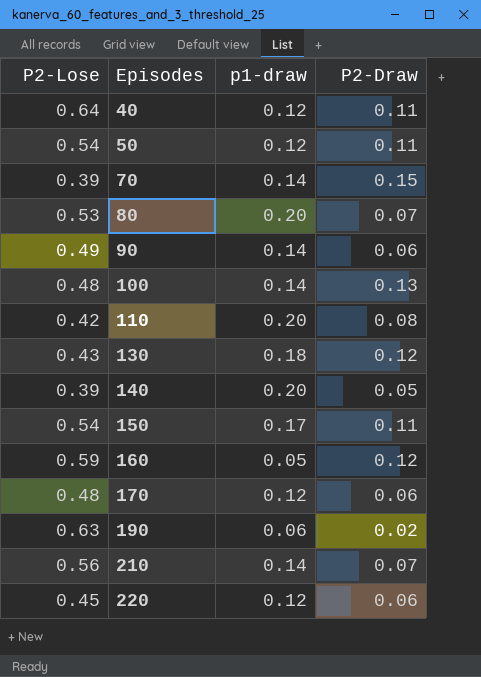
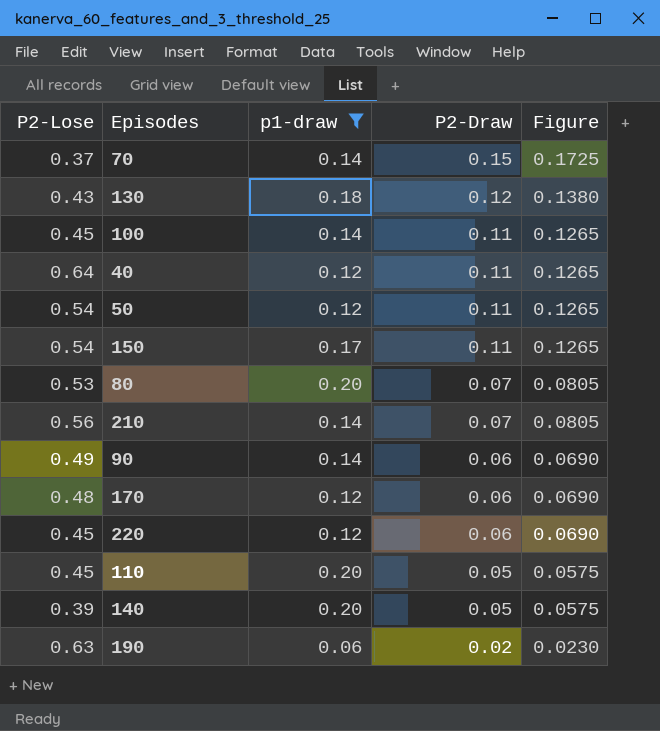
filter: none -> p1-draw != 0.05
row order: Episodes ascending -> P2-Draw descending
column Figure | formula: none -> [P2-Draw] * 1.15
70 | P2-Lose: 0.39 -> 0.37
100 | P2-Lose: 0.48 -> 0.45
100 | P2-Draw: 0.13 -> 0.11
110 | P2-Lose: 0.42 -> 0.45
110 | P2-Draw: 0.08 -> 0.05

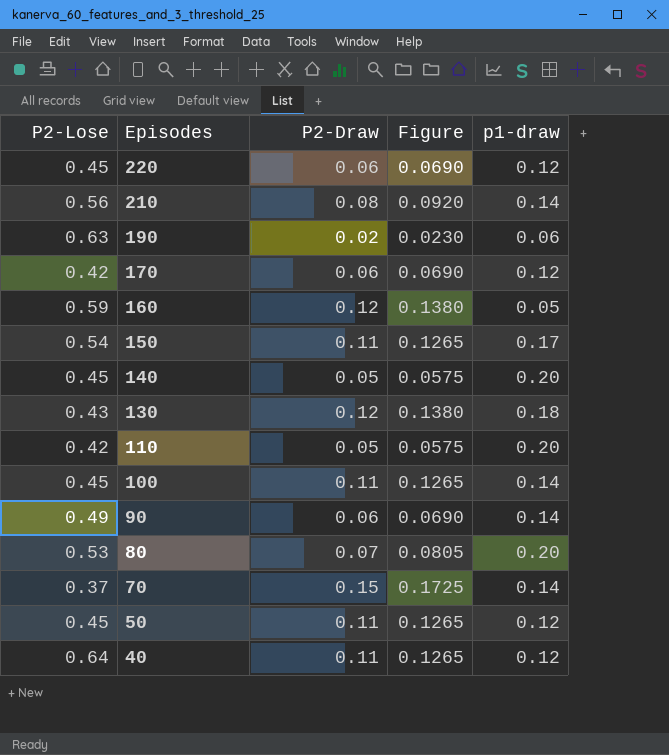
filter: p1-draw != 0.05 -> none
row order: P2-Draw descending -> Episodes descending
column p1-draw | position: 3 -> 5
210 | P2-Draw: 0.07 -> 0.08
210 | Figure: 0.0805 -> 0.0920
170 | P2-Lose: 0.48 -> 0.42
140 | P2-Lose: 0.39 -> 0.45
110 | P2-Lose: 0.45 -> 0.42
50 | P2-Lose: 0.54 -> 0.45

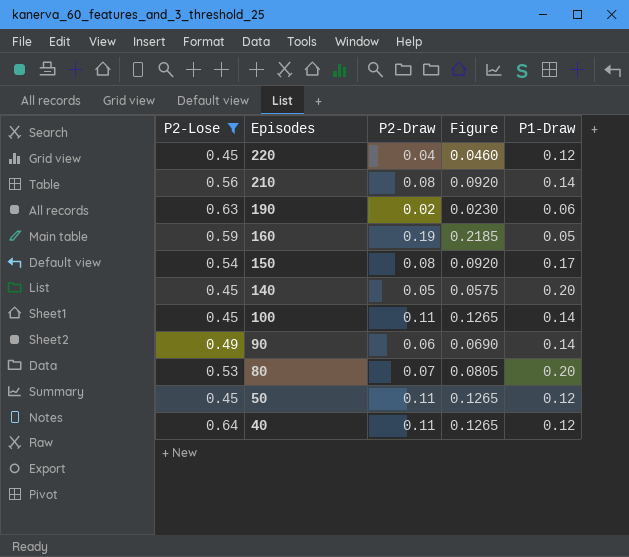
filter: none -> P2-Lose >= 0.45
column name: p1-draw -> P1-Draw
220 | P2-Draw: 0.06 -> 0.04
220 | Figure: 0.0690 -> 0.0460
160 | P2-Draw: 0.12 -> 0.19
160 | Figure: 0.1380 -> 0.2185
150 | P2-Draw: 0.11 -> 0.08
150 | Figure: 0.1265 -> 0.0920

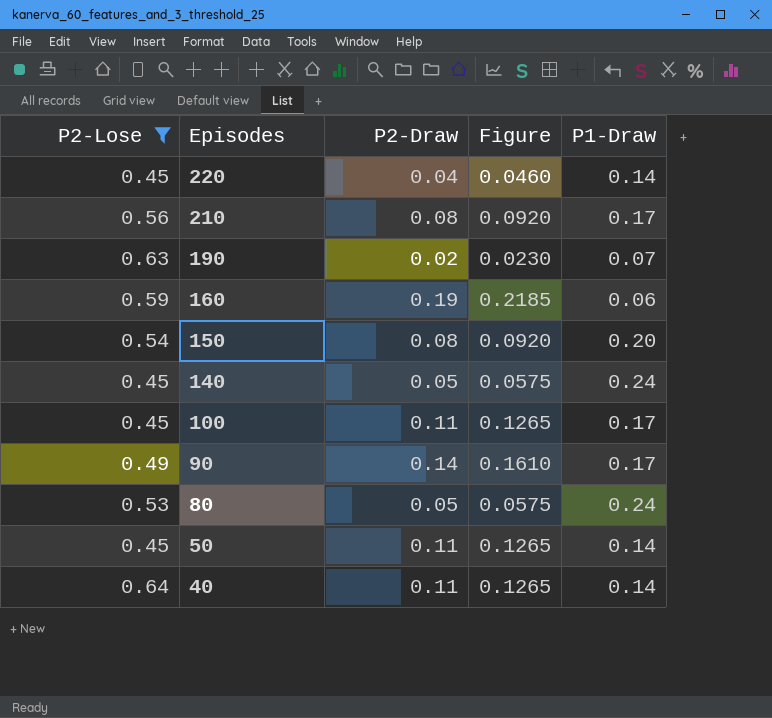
220 | P1-Draw: 0.12 -> 0.14
210 | P1-Draw: 0.14 -> 0.17
190 | P1-Draw: 0.06 -> 0.07
160 | P1-Draw: 0.05 -> 0.06
150 | P1-Draw: 0.17 -> 0.20
140 | P1-Draw: 0.20 -> 0.24
100 | P1-Draw: 0.14 -> 0.17
90 | P2-Draw: 0.06 -> 0.14
90 | Figure: 0.0690 -> 0.1610
90 | P1-Draw: 0.14 -> 0.17
80 | P2-Draw: 0.07 -> 0.05
80 | Figure: 0.0805 -> 0.0575
80 | P1-Draw: 0.20 -> 0.24
50 | P1-Draw: 0.12 -> 0.14
40 | P1-Draw: 0.12 -> 0.14

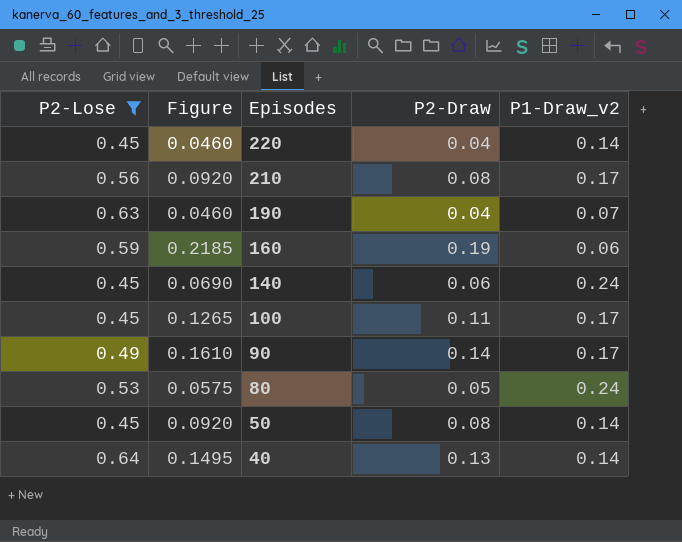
column Figure | position: 4 -> 2
column name: P1-Draw -> P1-Draw_v2
row 150: 0.54 | 0.08 | 0.0920 | 0.20 -> none
190 | Figure: 0.0230 -> 0.0460
190 | P2-Draw: 0.02 -> 0.04
140 | Figure: 0.0575 -> 0.0690
140 | P2-Draw: 0.05 -> 0.06
50 | Figure: 0.1265 -> 0.0920
50 | P2-Draw: 0.11 -> 0.08
40 | Figure: 0.1265 -> 0.1495
40 | P2-Draw: 0.11 -> 0.13

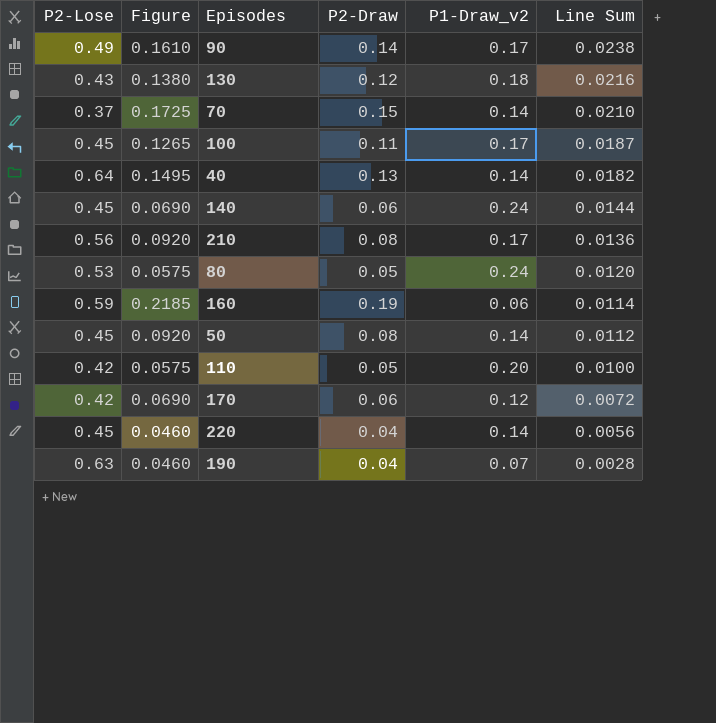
filter: P2-Lose >= 0.45 -> none
row order: Episodes descending -> Line Sum descending
column Line Sum | formula: none -> [P2-Draw] * [P1-Draw_v2]

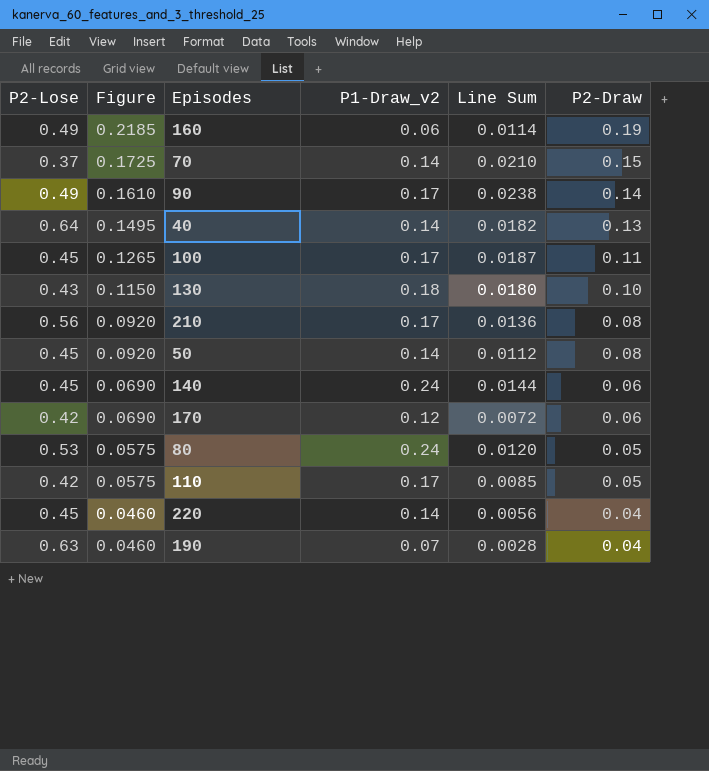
row order: Line Sum descending -> Figure descending
column P2-Draw | position: 4 -> 6
160 | P2-Lose: 0.59 -> 0.49
130 | Figure: 0.1380 -> 0.1150
130 | Line Sum: 0.0216 -> 0.0180
130 | P2-Draw: 0.12 -> 0.10
110 | P1-Draw_v2: 0.20 -> 0.17
110 | Line Sum: 0.0100 -> 0.0085

